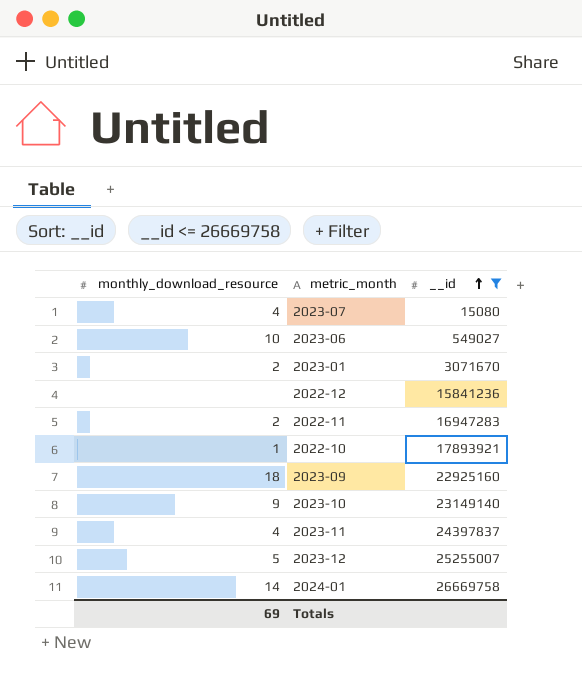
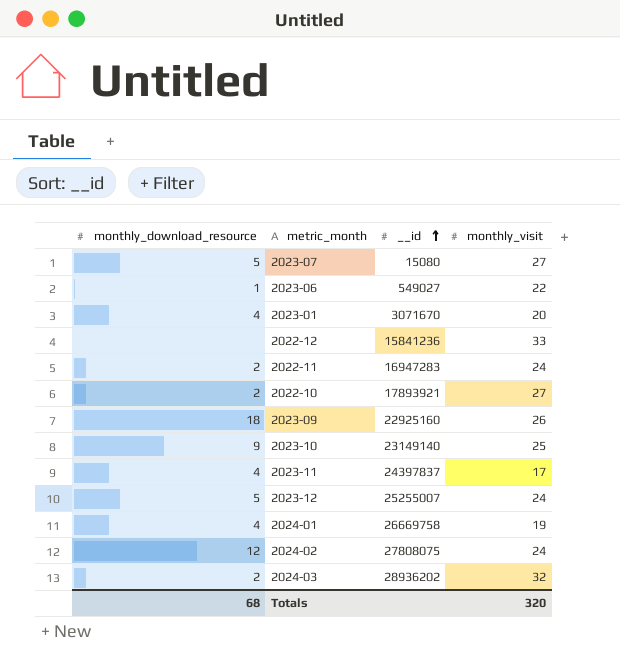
filter: __id <= 26669758 -> none
column monthly_visit | position: none -> 4
2023-07 | monthly_download_resource: 4 -> 5
2023-06 | monthly_download_resource: 10 -> 1
2023-01 | monthly_download_resource: 2 -> 4
2022-10 | monthly_download_resource: 1 -> 2
2024-01 | monthly_download_resource: 14 -> 4
Totals | monthly_download_resource: 69 -> 68

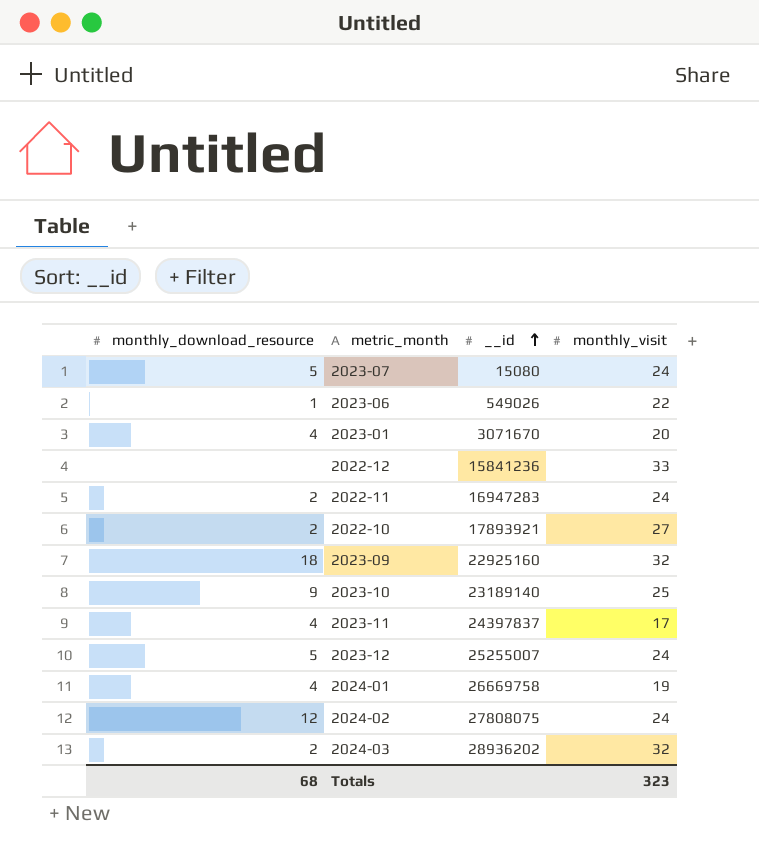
2023-07 | monthly_visit: 27 -> 24
2023-06 | __id: 549027 -> 549026
2023-09 | monthly_visit: 26 -> 32
2023-10 | __id: 23149140 -> 23189140
Totals | monthly_visit: 320 -> 323

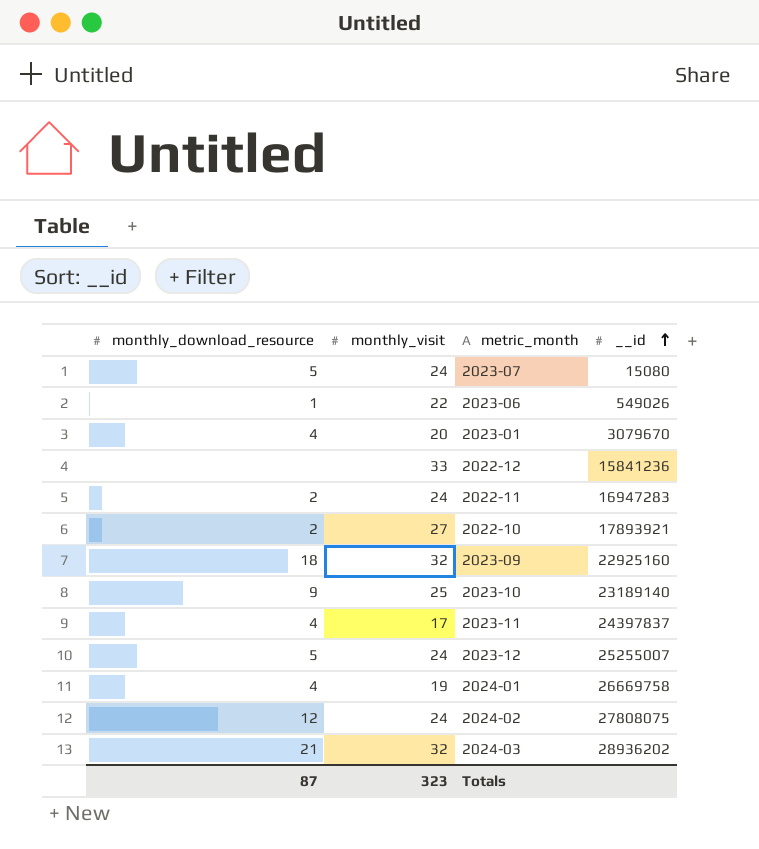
column monthly_visit | position: 4 -> 2
2023-01 | __id: 3071670 -> 3079670
2024-03 | monthly_download_resource: 2 -> 21
Totals | monthly_download_resource: 68 -> 87

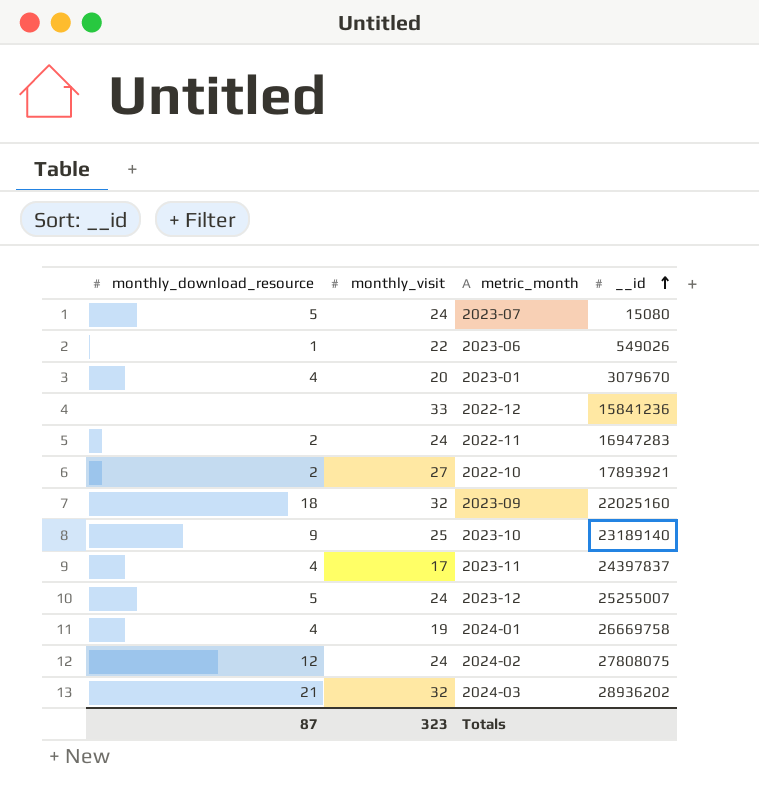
2023-09 | __id: 22925160 -> 22025160

